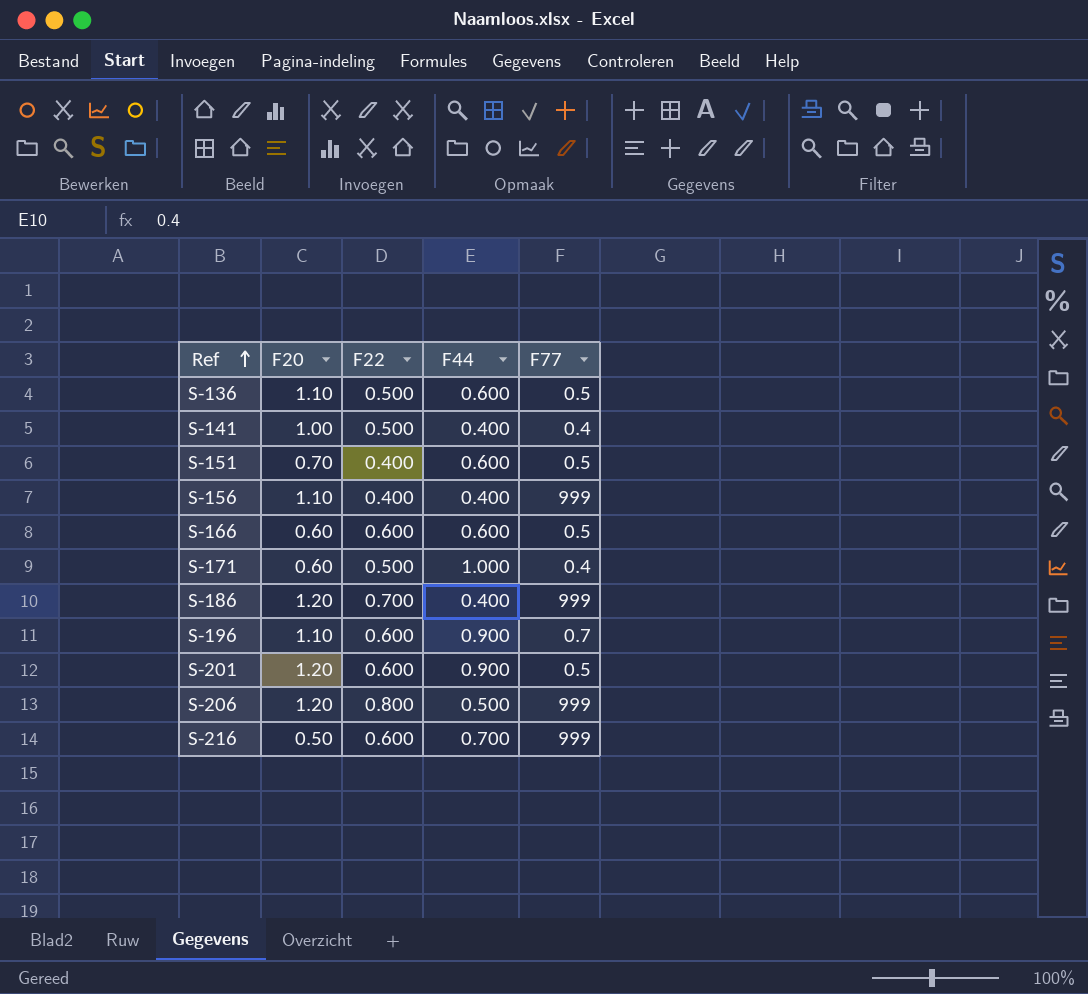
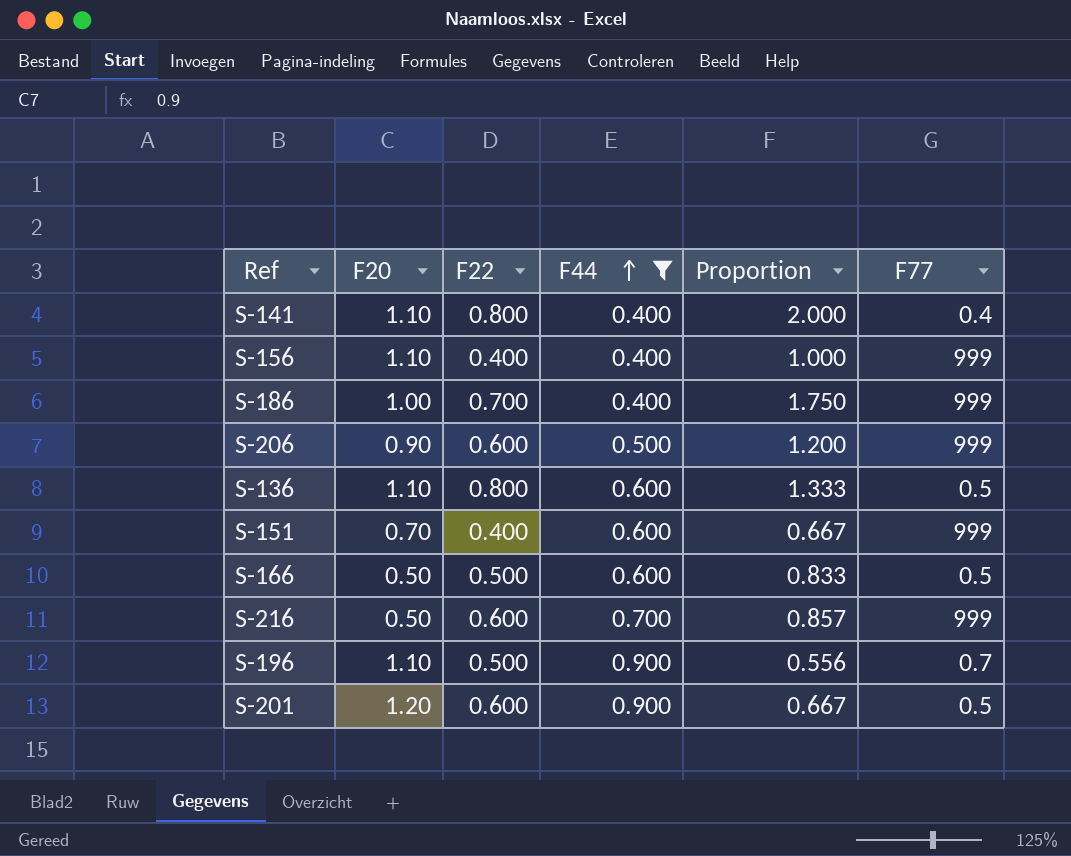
filter: none -> F44 != 1.000
row order: Ref ascending -> F44 ascending
column Proportion | formula: none -> [F22] / [F44]
S-141 | F20: 1.00 -> 1.10
S-141 | F22: 0.500 -> 0.800
S-186 | F20: 1.20 -> 1.00
S-206 | F20: 1.20 -> 0.90
S-206 | F22: 0.800 -> 0.600
S-136 | F22: 0.500 -> 0.800
S-151 | F77: 0.5 -> 999
S-166 | F20: 0.60 -> 0.50
S-166 | F22: 0.600 -> 0.500
S-196 | F22: 0.600 -> 0.500

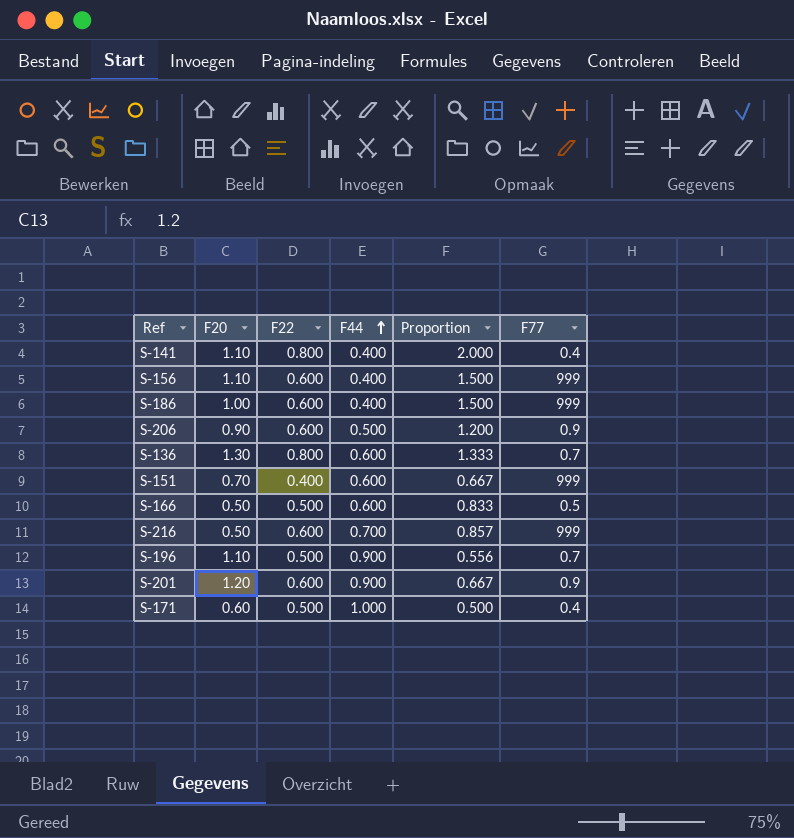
filter: F44 != 1.000 -> none
S-156 | F22: 0.400 -> 0.600
S-156 | Proportion: 1.000 -> 1.500
S-186 | F22: 0.700 -> 0.600
S-186 | Proportion: 1.750 -> 1.500
S-206 | F77: 999 -> 0.9
S-136 | F20: 1.10 -> 1.30
S-136 | F77: 0.5 -> 0.7
S-201 | F77: 0.5 -> 0.9

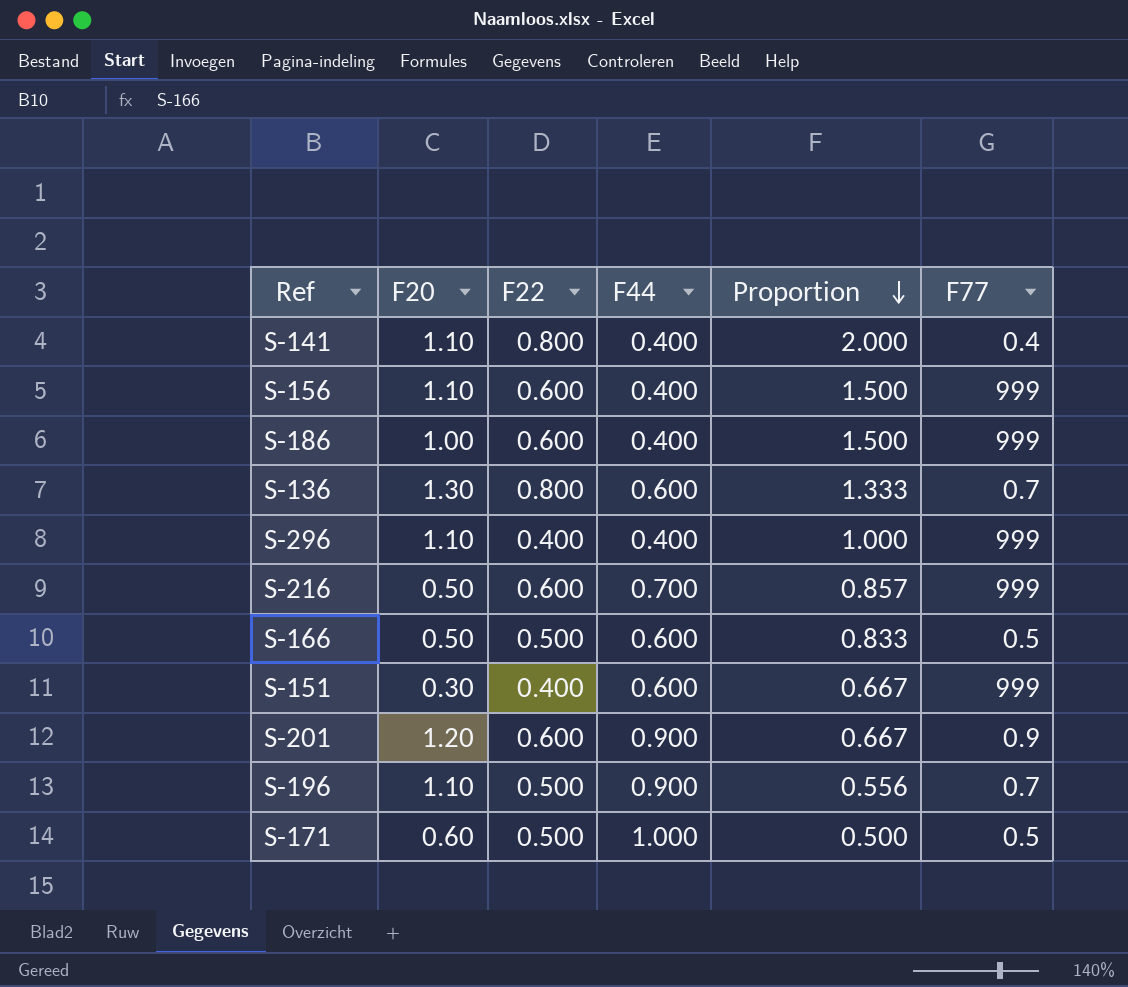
row order: F44 ascending -> Proportion descending
row S-206: 0.90 | 0.600 | 0.500 | 1.200 | 0.9 -> none
row S-296: none -> 1.10 | 0.400 | 0.400 | 1.000 | 999
S-151 | F20: 0.70 -> 0.30
S-171 | F77: 0.4 -> 0.5

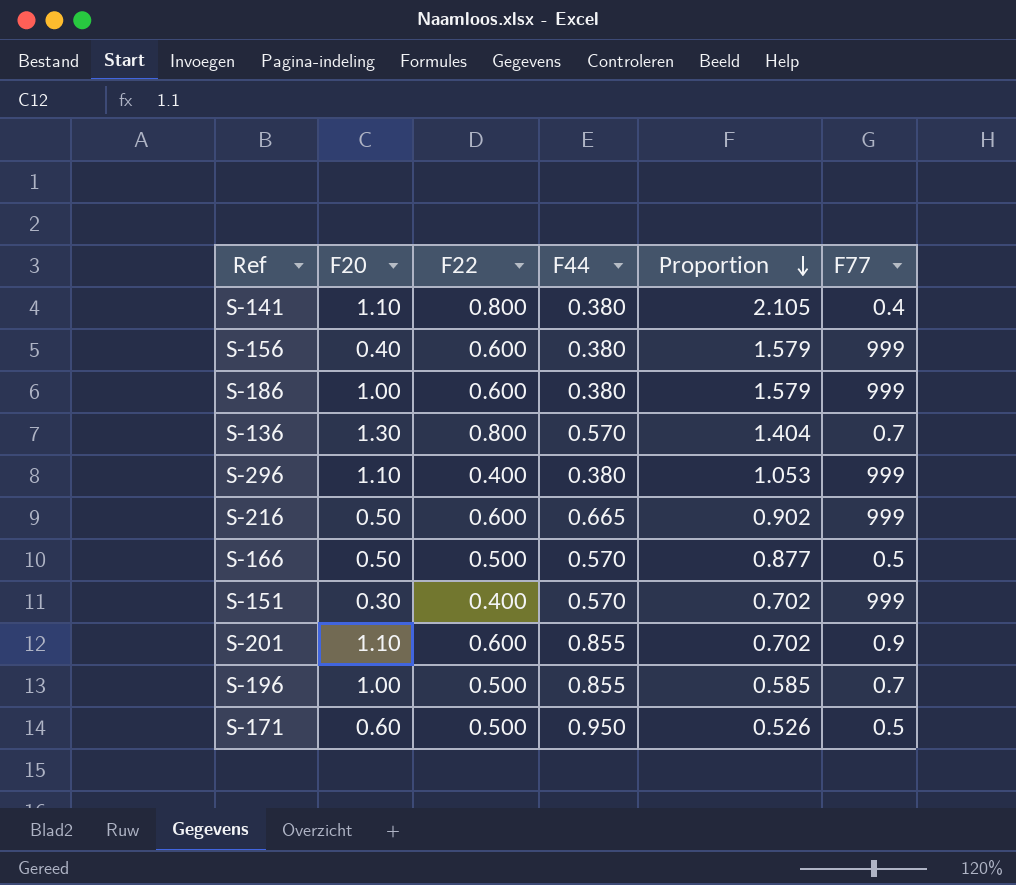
S-141 | F44: 0.400 -> 0.380
S-141 | Proportion: 2.000 -> 2.105
S-156 | F20: 1.10 -> 0.40
S-156 | F44: 0.400 -> 0.380
S-156 | Proportion: 1.500 -> 1.579
S-186 | F44: 0.400 -> 0.380
S-186 | Proportion: 1.500 -> 1.579
S-136 | F44: 0.600 -> 0.570
S-136 | Proportion: 1.333 -> 1.404
S-296 | F44: 0.400 -> 0.380
S-296 | Proportion: 1.000 -> 1.053
S-216 | F44: 0.700 -> 0.665
S-216 | Proportion: 0.857 -> 0.902
S-166 | F44: 0.600 -> 0.570
S-166 | Proportion: 0.833 -> 0.877
S-151 | F44: 0.600 -> 0.570
S-151 | Proportion: 0.667 -> 0.702
S-201 | F20: 1.20 -> 1.10
S-201 | F44: 0.900 -> 0.855
S-201 | Proportion: 0.667 -> 0.702
S-196 | F20: 1.10 -> 1.00
S-196 | F44: 0.900 -> 0.855
S-196 | Proportion: 0.556 -> 0.585
S-171 | F44: 1.000 -> 0.950
S-171 | Proportion: 0.500 -> 0.526

